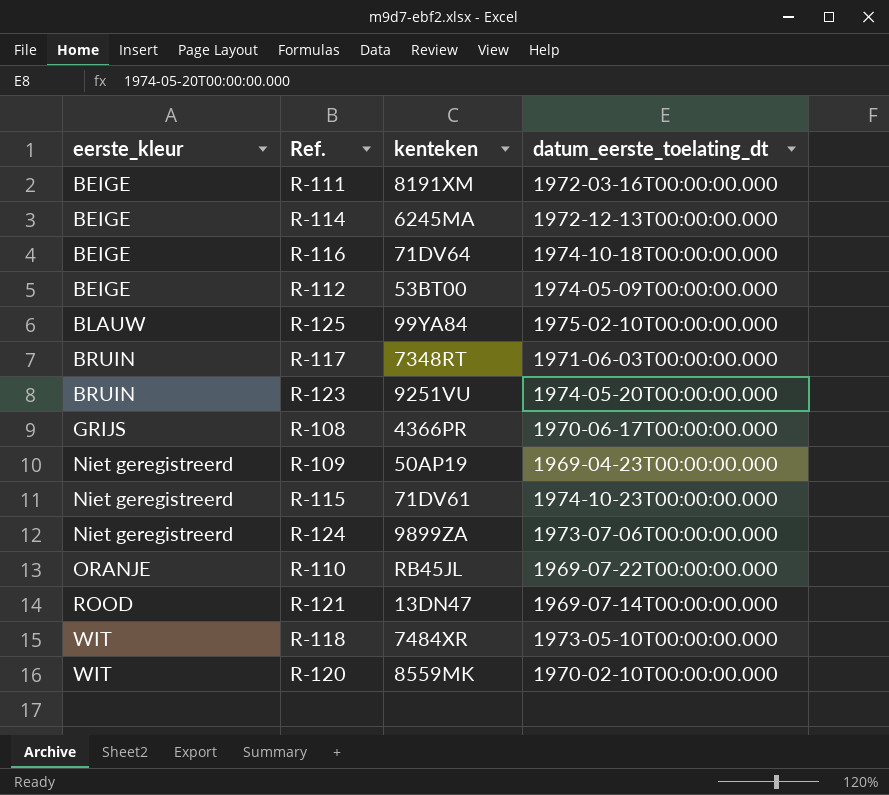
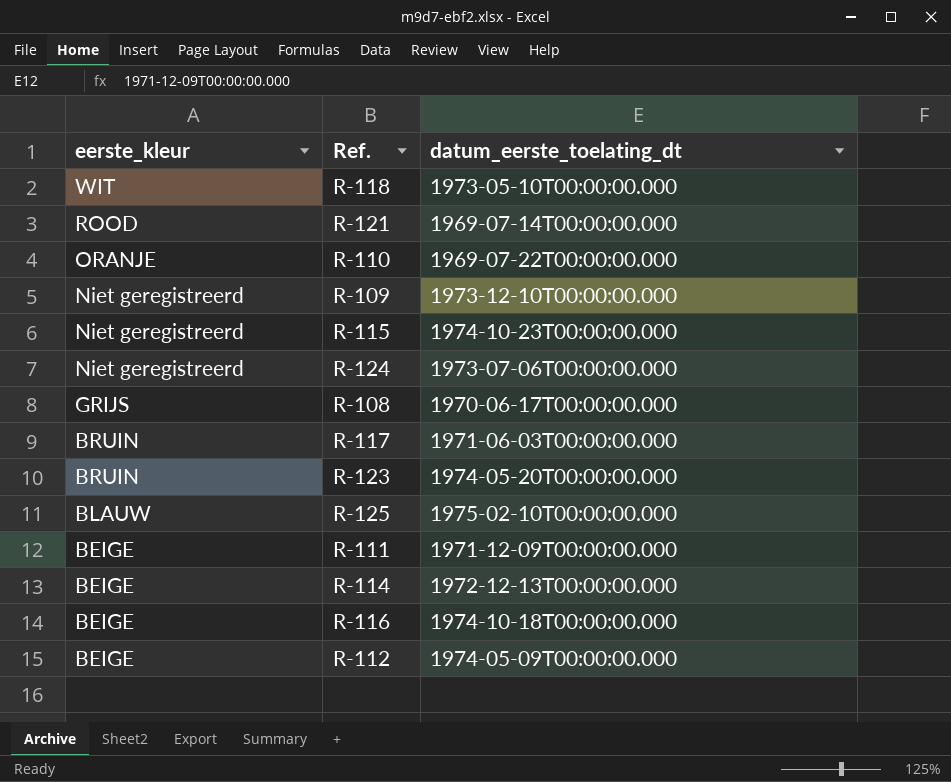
row order: eerste_kleur ascending -> eerste_kleur descending
column kenteken | position: 3 -> none
row R-120: WIT | 8559MK | 1970-02-10T00:00:00.000 -> none
R-109 | datum_eerste_toelating_dt: 1969-04-23T00:00:00.000 -> 1973-12-10T00:00:00.000
R-111 | datum_eerste_toelating_dt: 1972-03-16T00:00:00.000 -> 1971-12-09T00:00:00.000

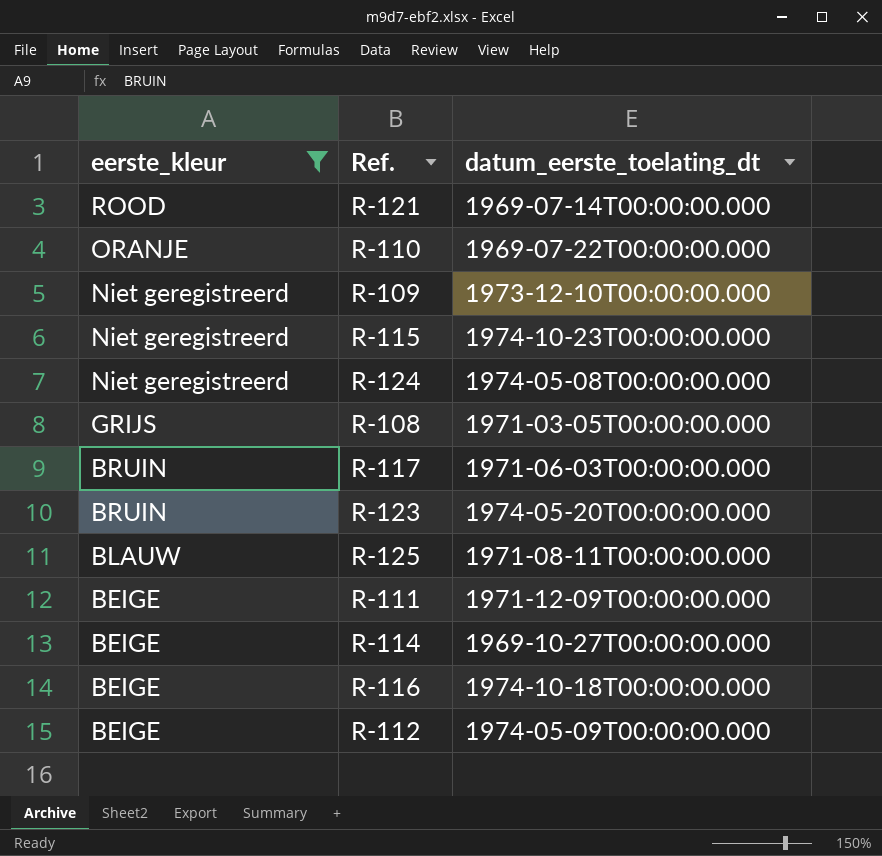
filter: none -> eerste_kleur != WIT
R-124 | datum_eerste_toelating_dt: 1973-07-06T00:00:00.000 -> 1974-05-08T00:00:00.000
R-108 | datum_eerste_toelating_dt: 1970-06-17T00:00:00.000 -> 1971-03-05T00:00:00.000
R-125 | datum_eerste_toelating_dt: 1975-02-10T00:00:00.000 -> 1971-08-11T00:00:00.000
R-114 | datum_eerste_toelating_dt: 1972-12-13T00:00:00.000 -> 1969-10-27T00:00:00.000

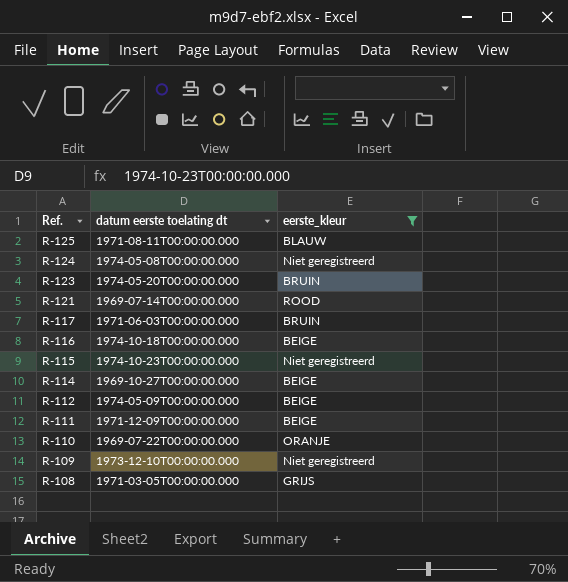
row order: eerste_kleur descending -> Ref. descending
column name: datum_eerste_toelating_dt -> datum eerste toelating dt
column eerste_kleur | position: 1 -> 3

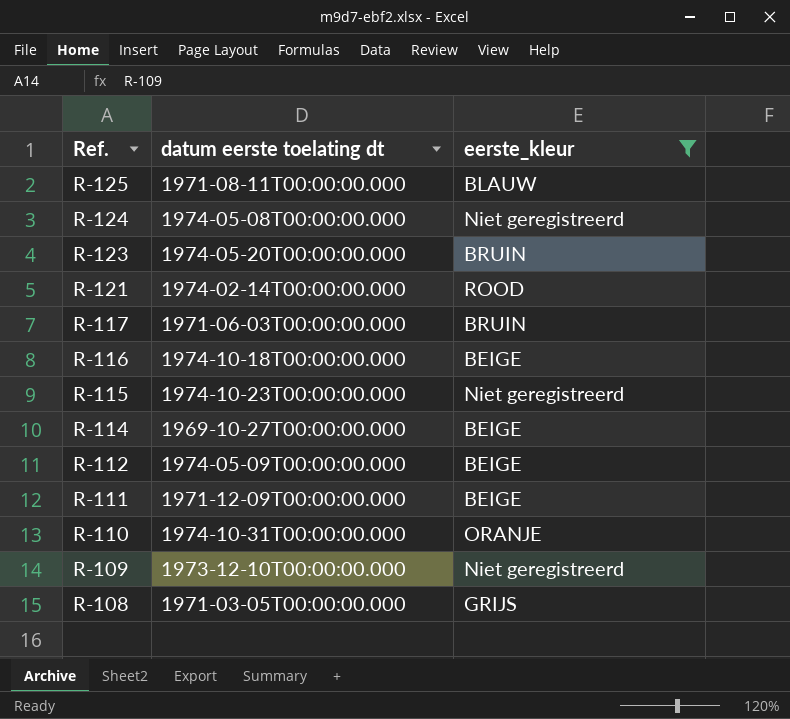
R-121 | datum eerste toelating dt: 1969-07-14T00:00:00.000 -> 1974-02-14T00:00:00.000
R-110 | datum eerste toelating dt: 1969-07-22T00:00:00.000 -> 1974-10-31T00:00:00.000

